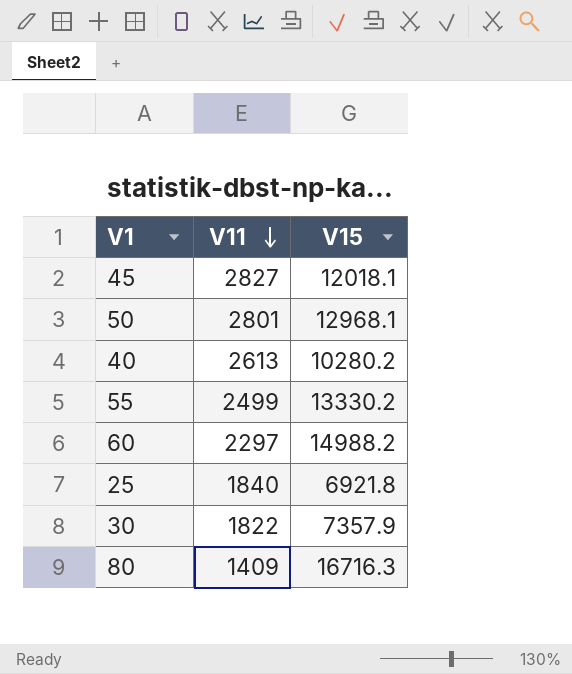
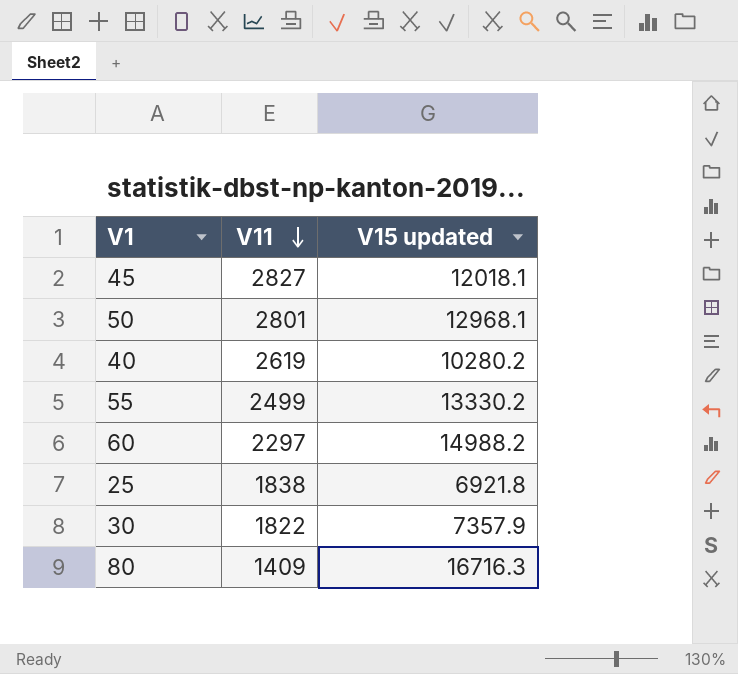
column name: V15 -> V15 updated
40 | V11: 2613 -> 2619
25 | V11: 1840 -> 1838

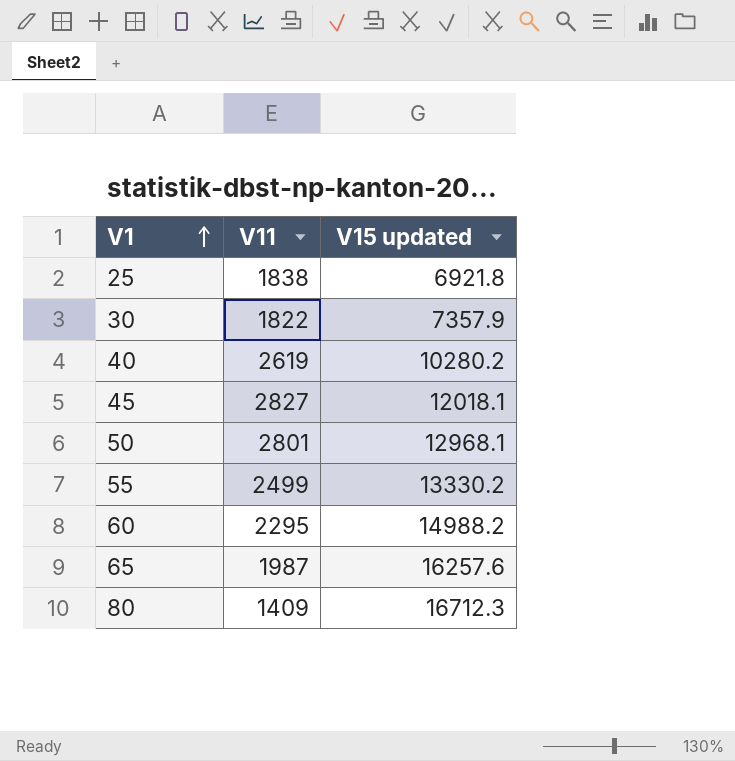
row order: V11 descending -> V1 ascending
60 | V11: 2297 -> 2295
row 65: none -> 1987 | 16257.6
80 | V15 updated: 16716.3 -> 16712.3

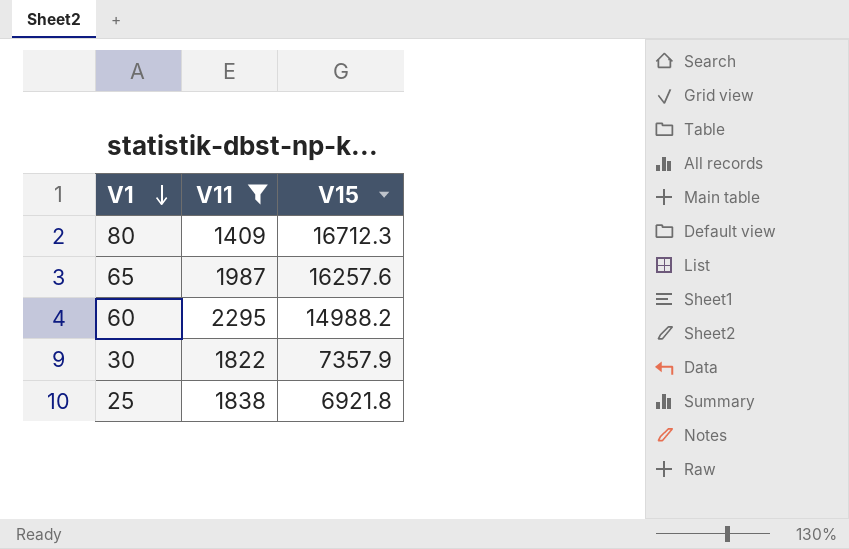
filter: none -> V11 <= 2295
row order: V1 ascending -> V1 descending
column name: V15 updated -> V15

